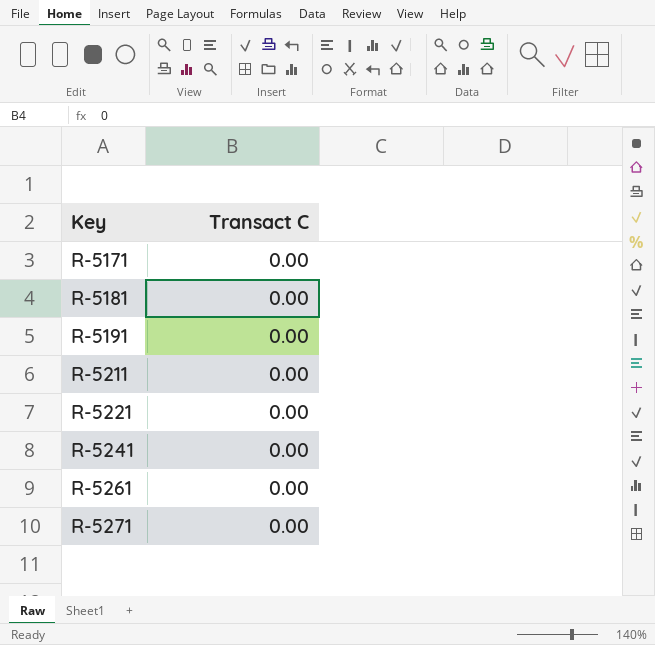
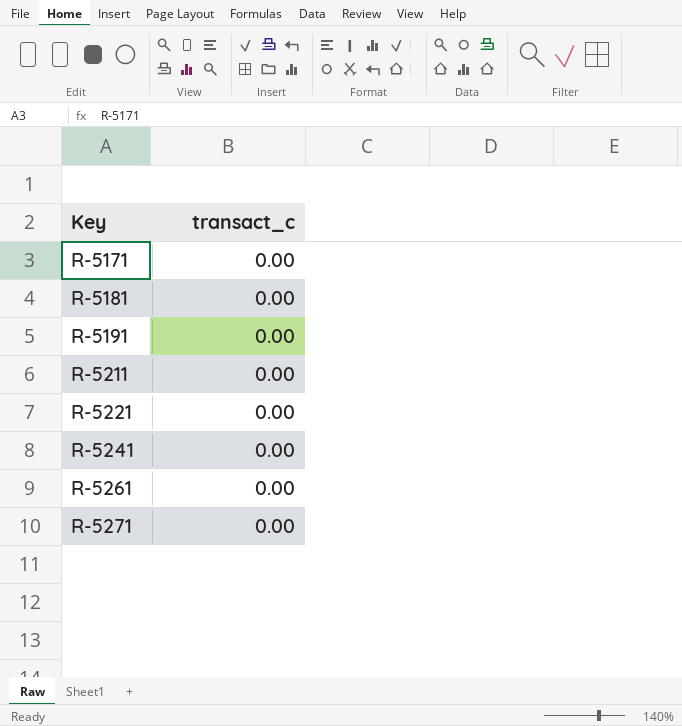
column name: Transact C -> transact_c

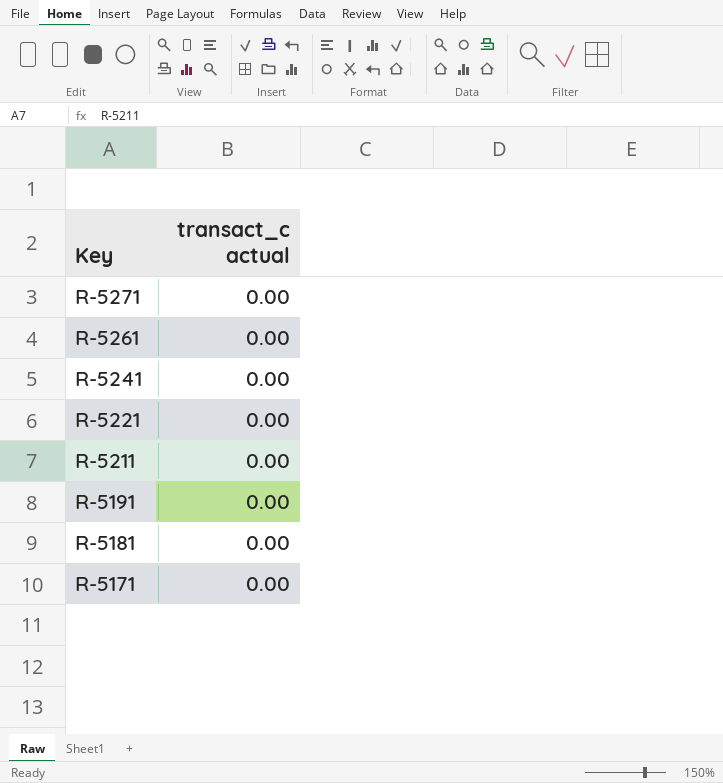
row order: Key ascending -> Key descending
column name: transact_c -> transact_c actual

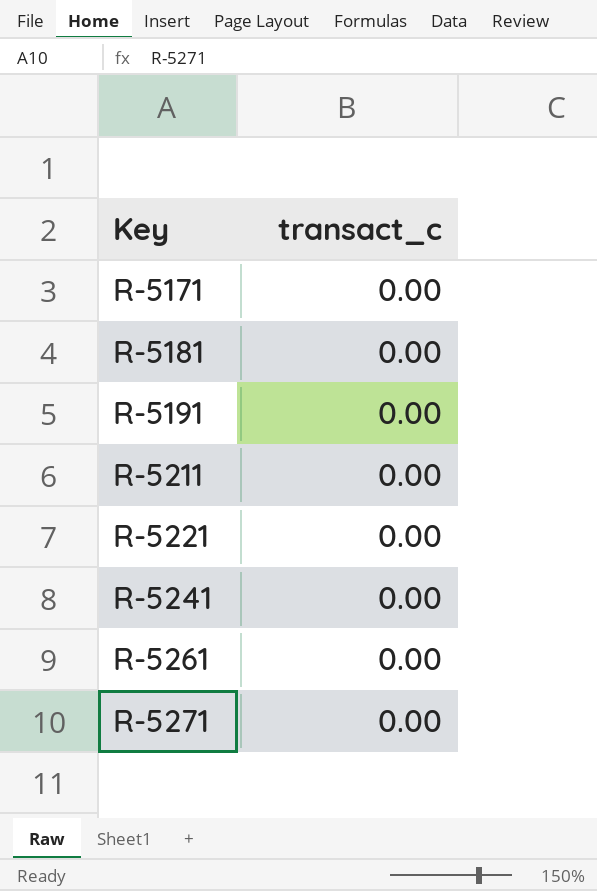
row order: Key descending -> Key ascending
column name: transact_c actual -> transact_c

